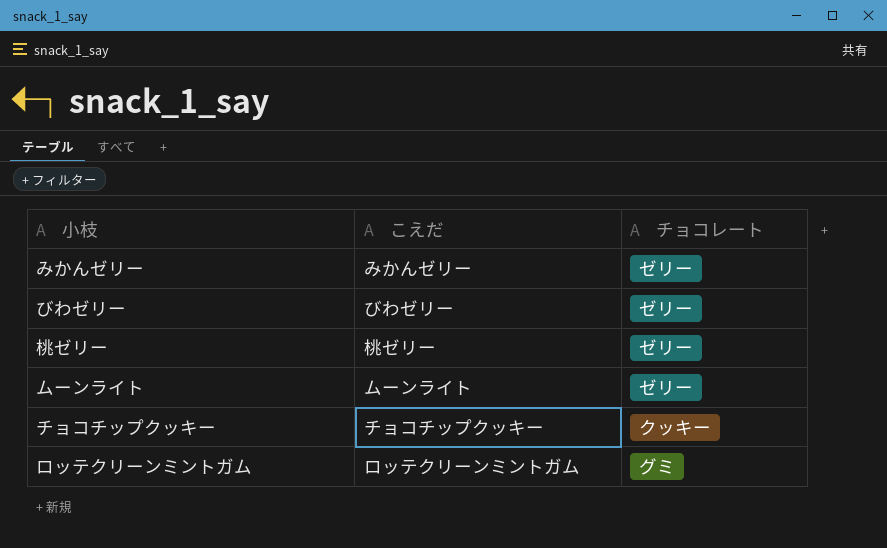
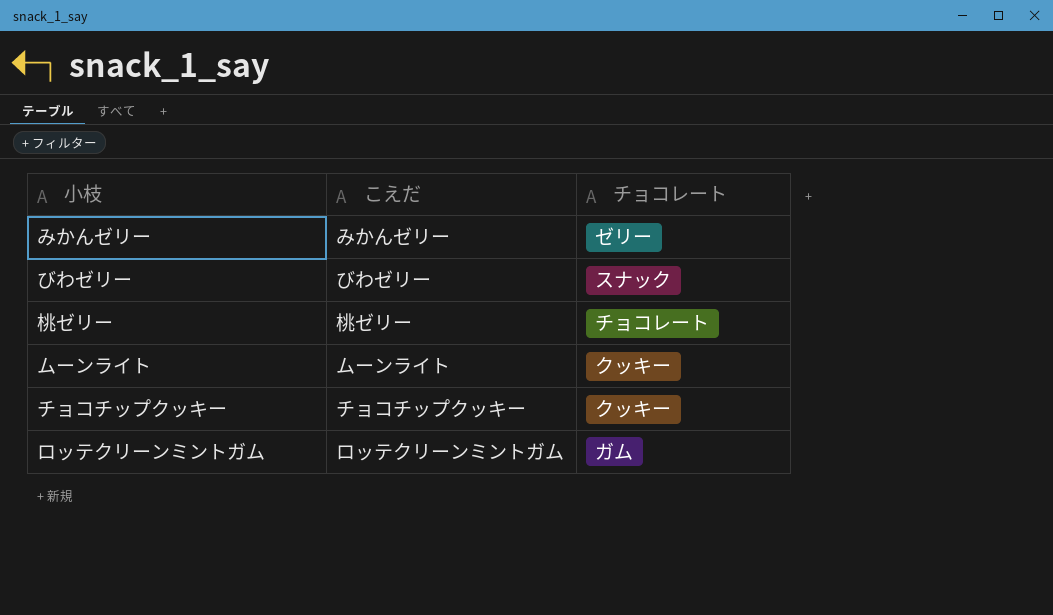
びわゼリー | チョコレート: ゼリー -> スナック
桃ゼリー | チョコレート: ゼリー -> チョコレート
ムーンライト | チョコレート: ゼリー -> クッキー
ロッテクリーンミントガム | チョコレート: グミ -> ガム

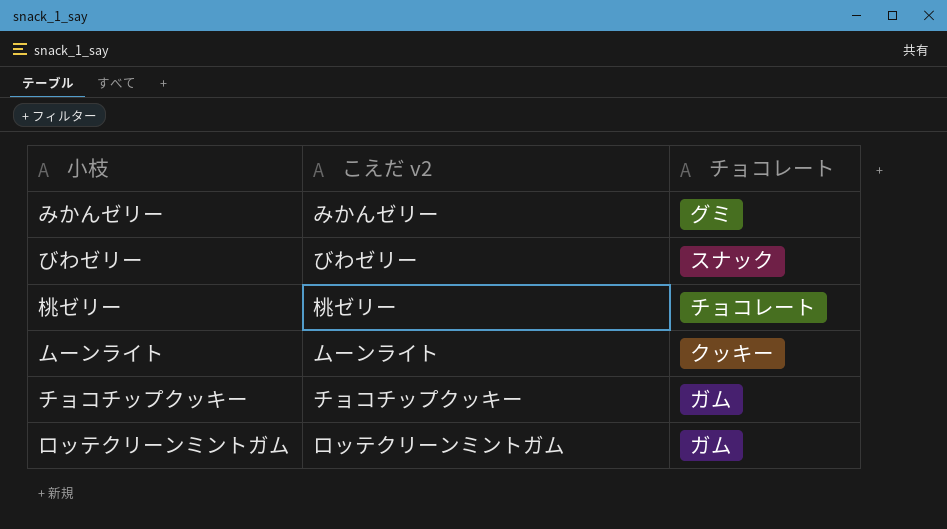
column name: こえだ -> こえだ v2
みかんゼリー | チョコレート: ゼリー -> グミ
チョコチップクッキー | チョコレート: クッキー -> ガム

